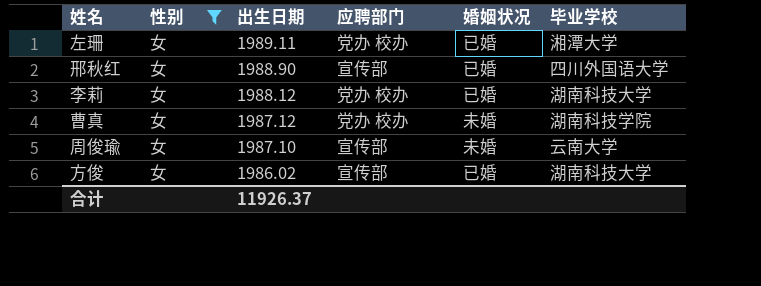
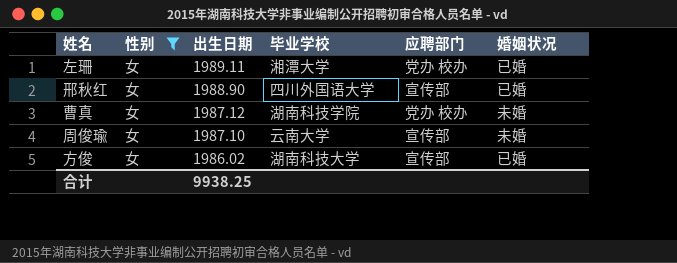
column 毕业学校 | position: 6 -> 4
row 李莉: 女 | 1988.12 | 党办 校办 | 已婚 | 湖南科技大学 -> none
合计 | 出生日期: 11926.37 -> 9938.25

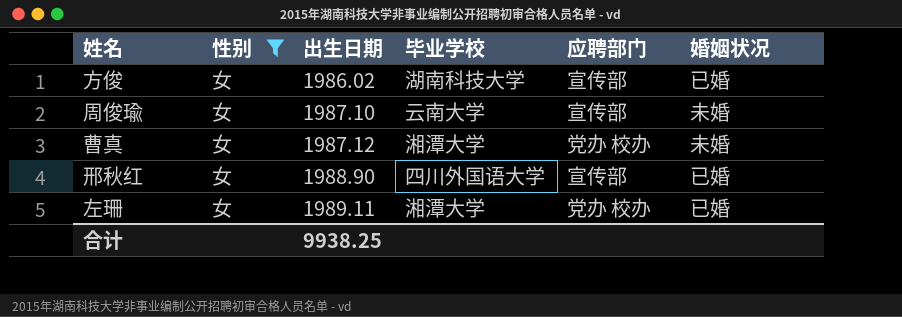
row order: 出生日期 descending -> 出生日期 ascending
曹真 | 毕业学校: 湖南科技学院 -> 湘潭大学

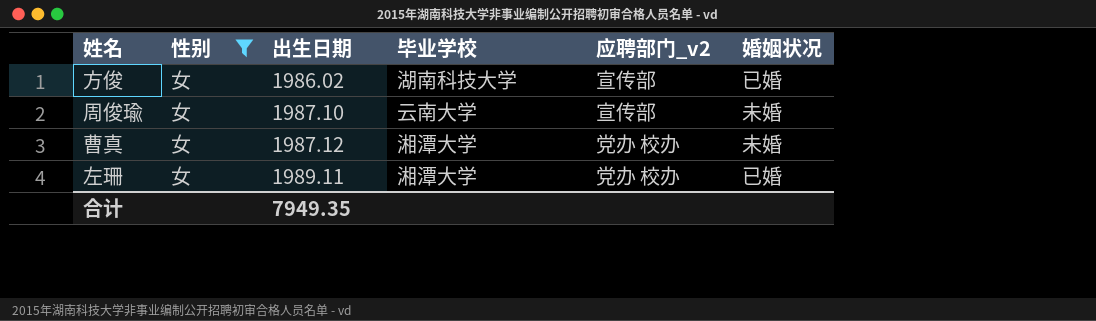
column name: 应聘部门 -> 应聘部门_v2
row 邢秋红: 女 | 1988.90 | 四川外国语大学 | 宣传部 | 已婚 -> none
合计 | 出生日期: 9938.25 -> 7949.35

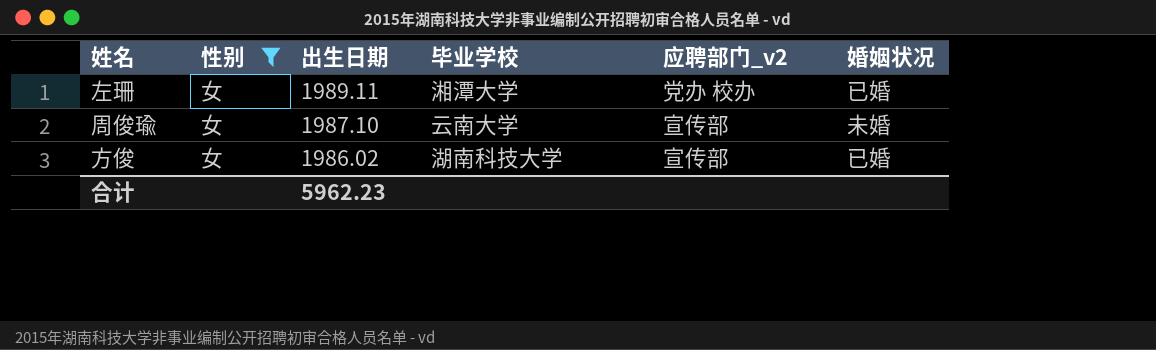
row order: 出生日期 ascending -> 出生日期 descending
row 曹真: 女 | 1987.12 | 湘潭大学 | 党办 校办 | 未婚 -> none
合计 | 出生日期: 7949.35 -> 5962.23

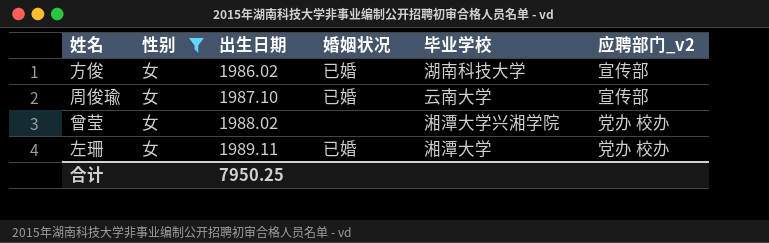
row order: 出生日期 descending -> 出生日期 ascending
column 婚姻状况 | position: 6 -> 4
周俊瑜 | 婚姻状况: 未婚 -> 已婚
row 曾莹: none -> 女 | 1988.02 | none | 湘潭大学兴湘学院 | 党办 校办
合计 | 出生日期: 5962.23 -> 7950.25

